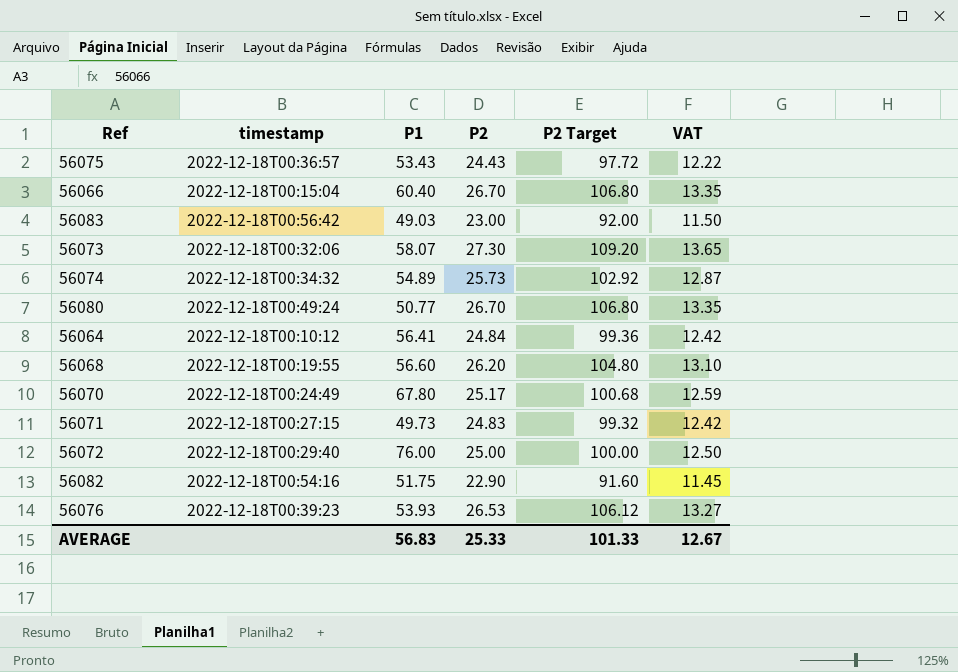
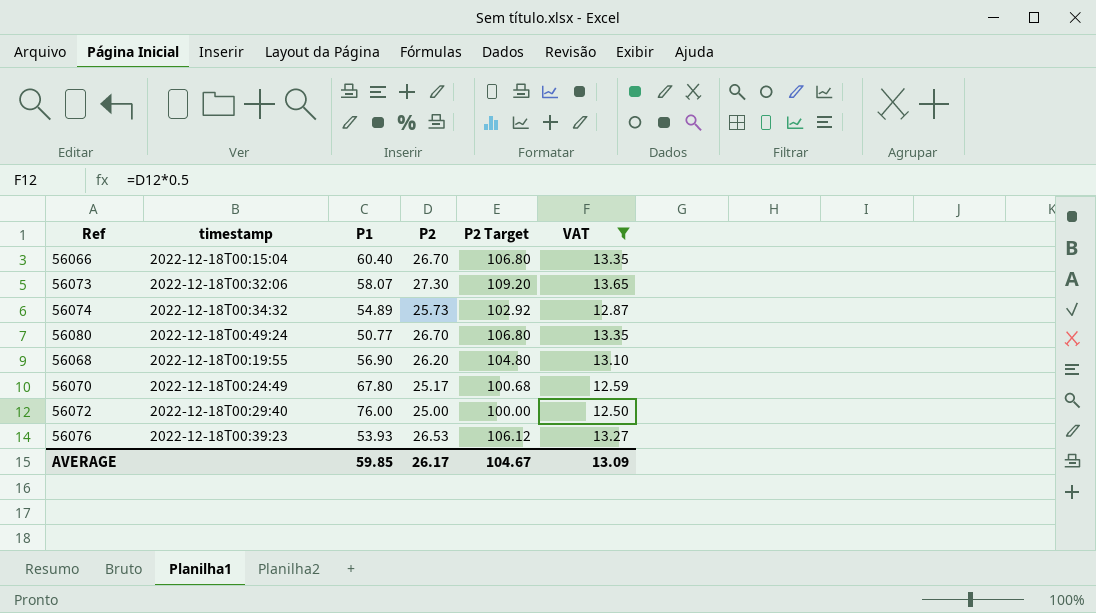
filter: none -> VAT >= 12.50
56068 | P1: 56.60 -> 56.90
AVERAGE | P1: 56.83 -> 59.85
AVERAGE | P2: 25.33 -> 26.17
AVERAGE | P2 Target: 101.33 -> 104.67
AVERAGE | VAT: 12.67 -> 13.09

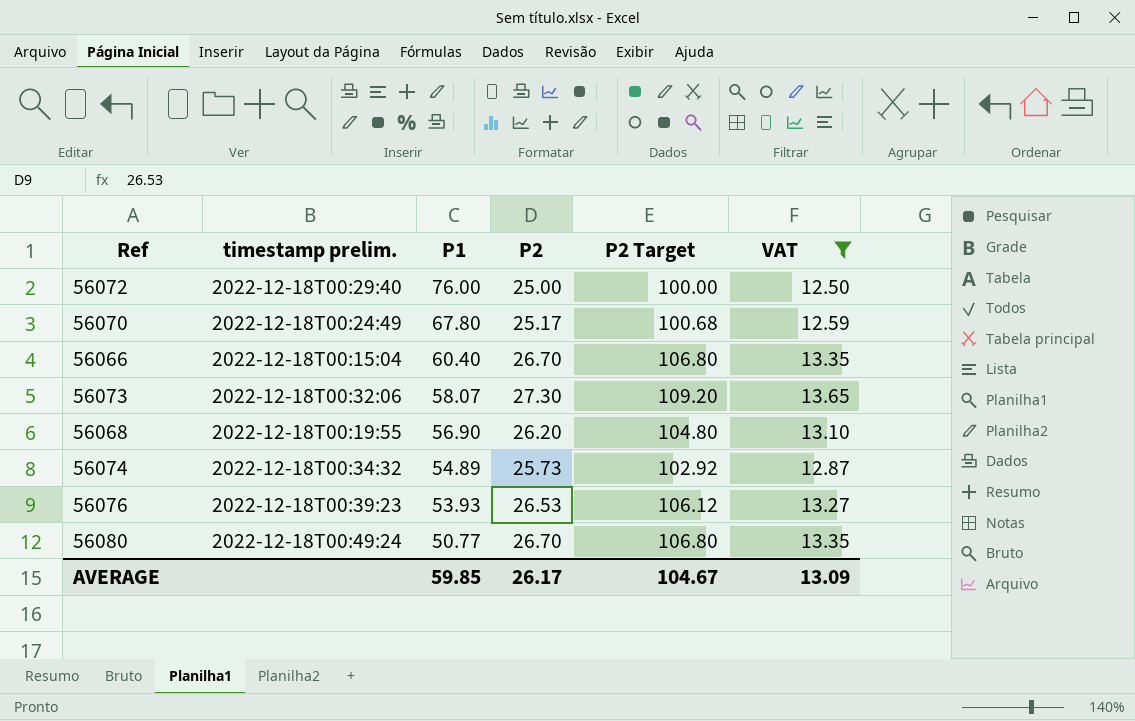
row order: none -> P1 descending
column name: timestamp -> timestamp prelim.

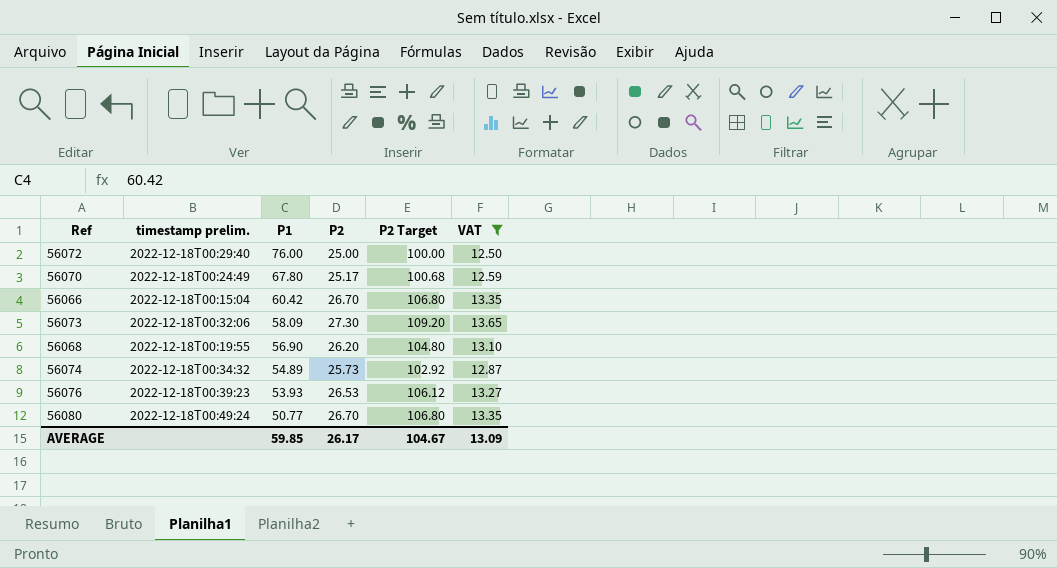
56066 | P1: 60.40 -> 60.42
56073 | P1: 58.07 -> 58.09

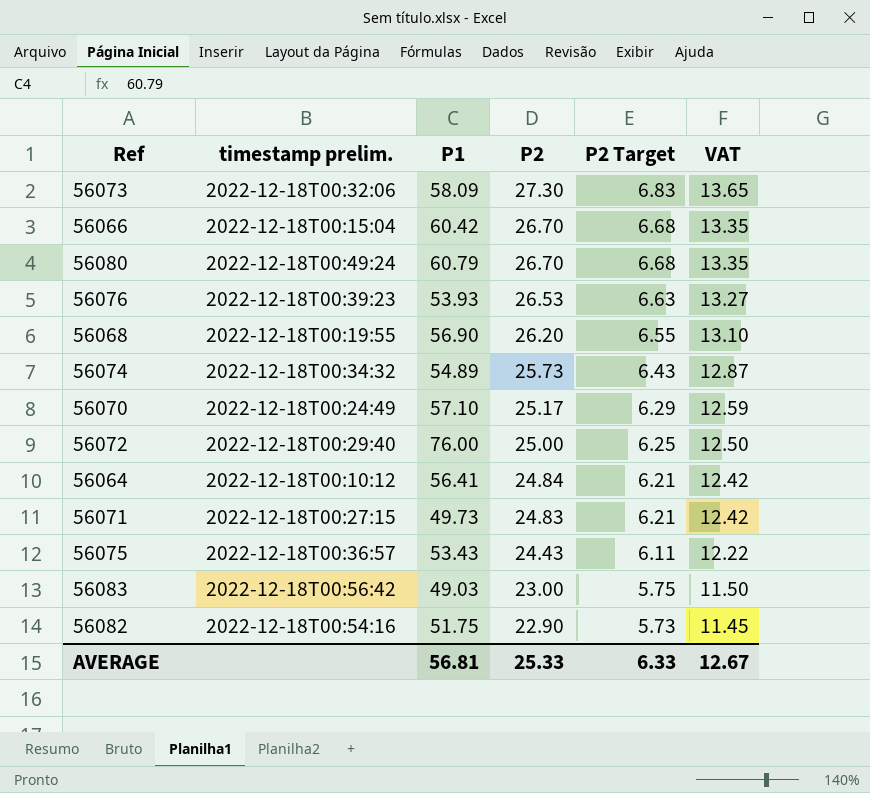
filter: VAT >= 12.50 -> none
row order: P1 descending -> P2 descending
column P2 Target | formula: [P2] * 4 -> [P2] * 0.25
56080 | P1: 50.77 -> 60.79
56070 | P1: 67.80 -> 57.10
AVERAGE | P1: 59.85 -> 56.81
AVERAGE | P2: 26.17 -> 25.33
AVERAGE | P2 Target: 104.67 -> 6.33
AVERAGE | VAT: 13.09 -> 12.67

